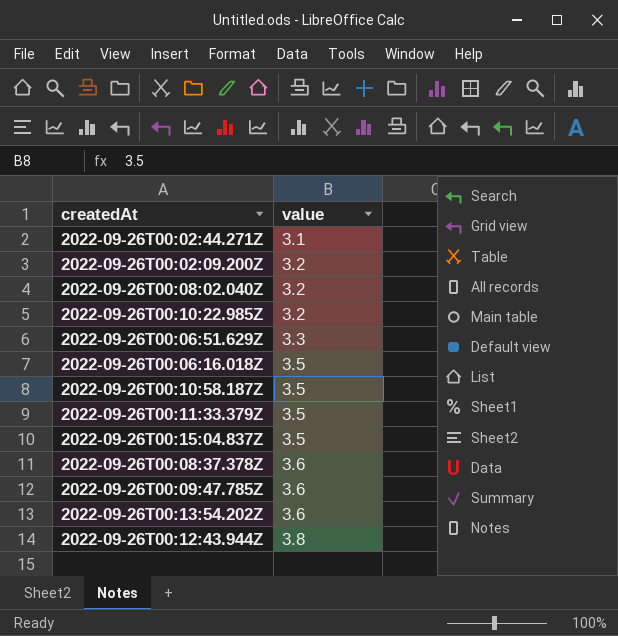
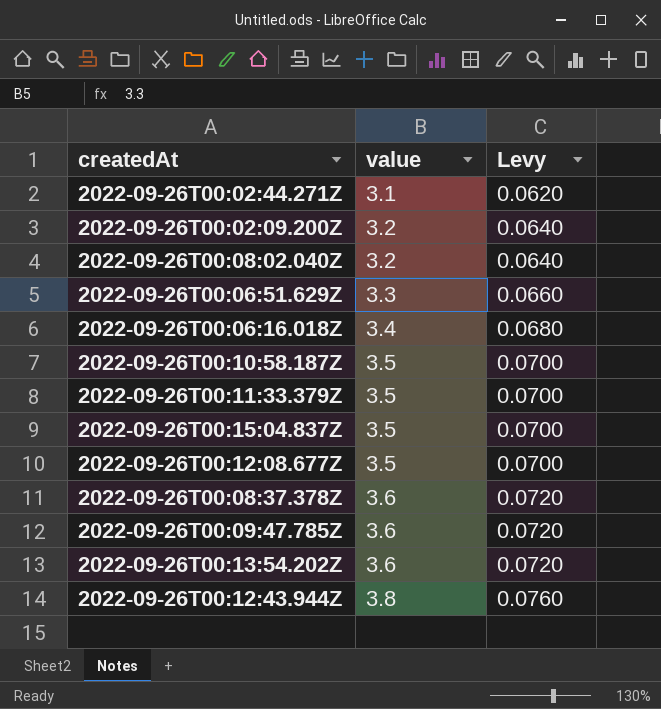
column Levy | formula: none -> [value] * 0.02
row 2022-09-26T00:10:22.985Z: 3.2 -> none
2022-09-26T00:06:16.018Z | value: 3.5 -> 3.4
row 2022-09-26T00:12:08.677Z: none -> 3.5 | 0.0700

